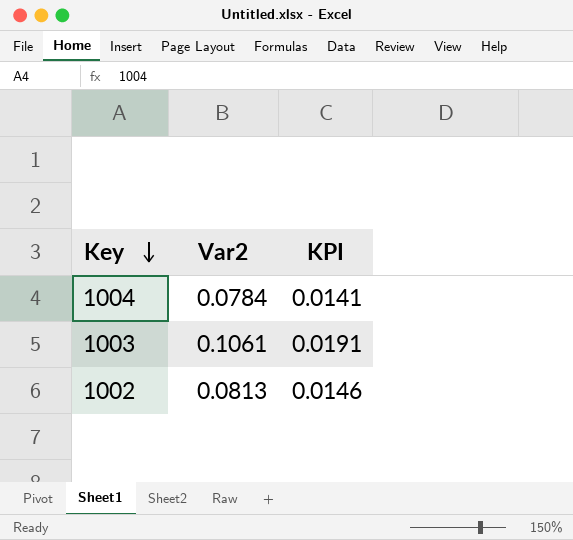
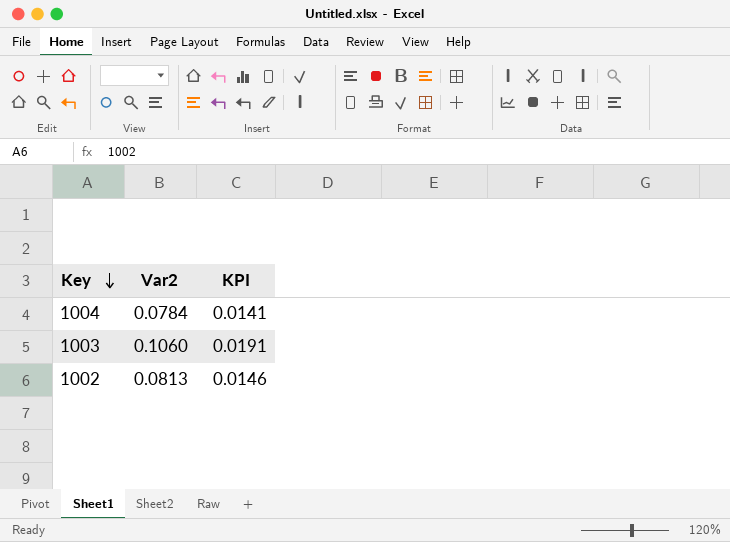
1003 | Var2: 0.1061 -> 0.1060

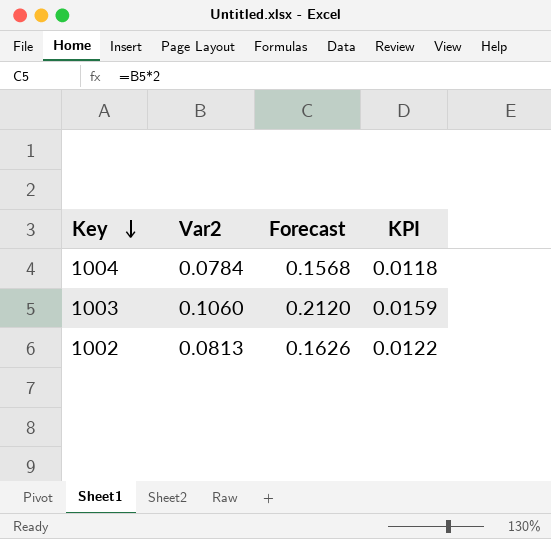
column Forecast | formula: none -> [Var2] * 2
column KPI | formula: [Var2] * 0.18 -> [Var2] * 0.15

